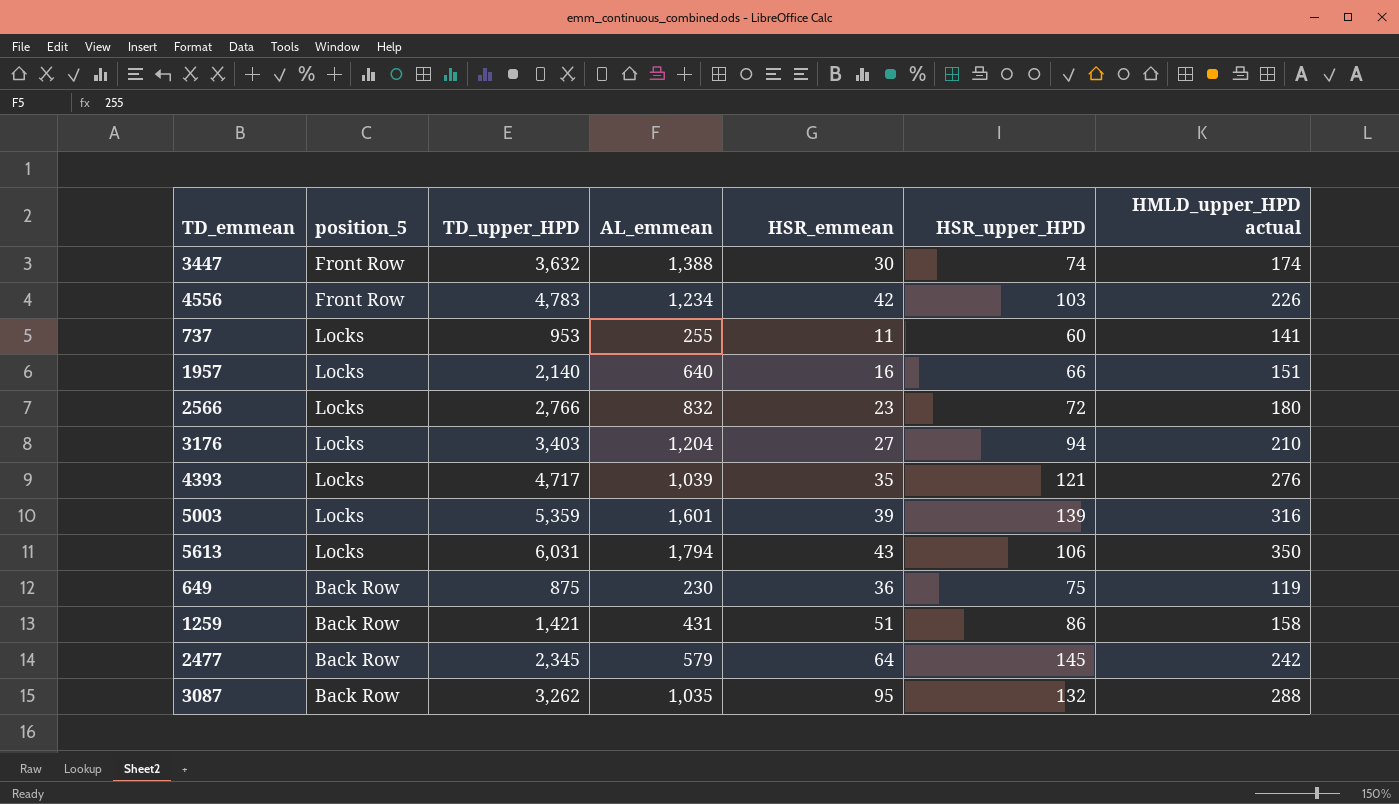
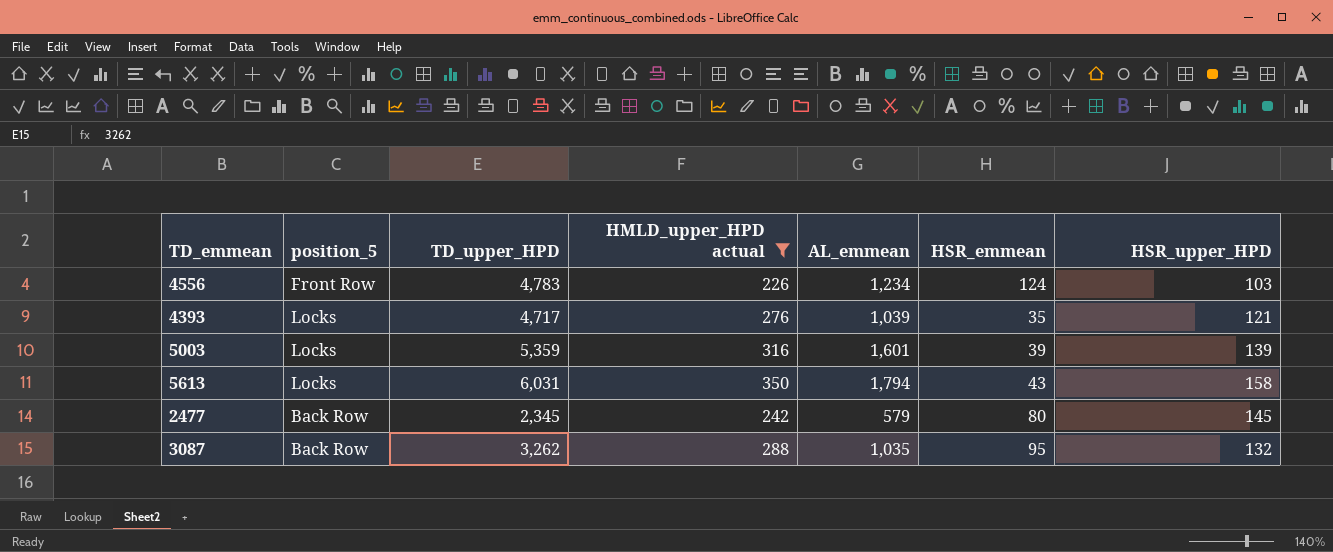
filter: none -> HMLD_upper_HPD actual >= 226
column HMLD_upper_HPD actual | position: 7 -> 4
4556 | HSR_emmean: 42 -> 124
5613 | HSR_upper_HPD: 106 -> 158
2477 | HSR_emmean: 64 -> 80

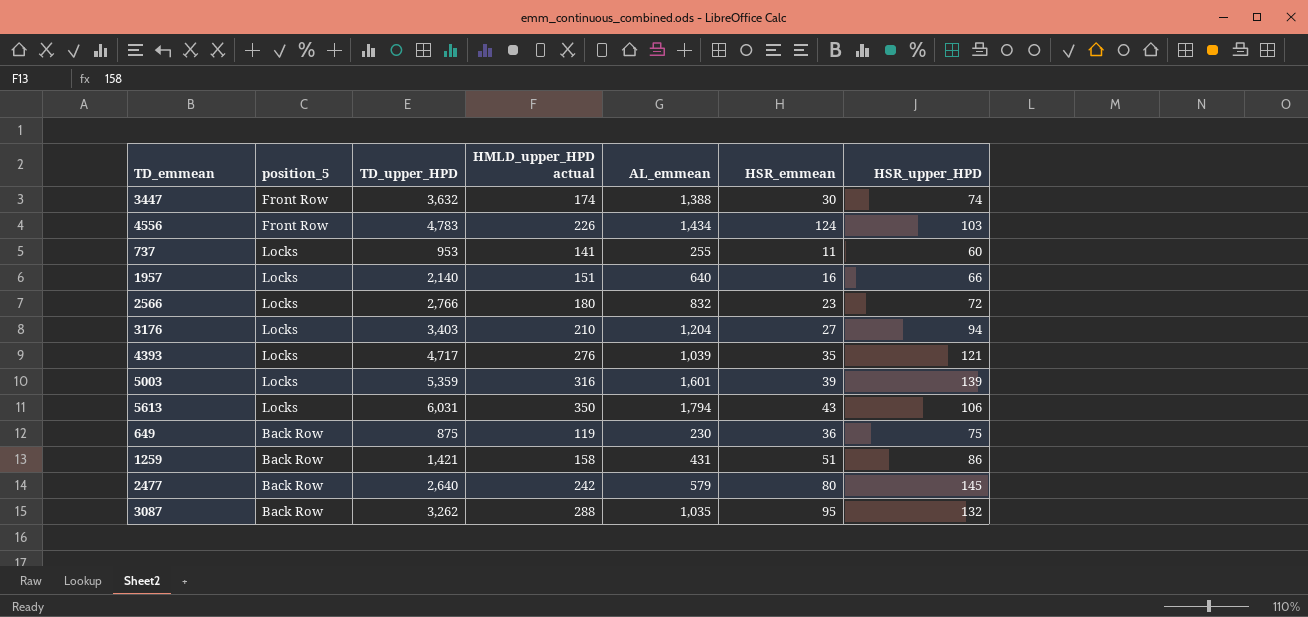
filter: HMLD_upper_HPD actual >= 226 -> none
4556 | AL_emmean: 1,234 -> 1,434
5613 | HSR_upper_HPD: 158 -> 106
2477 | TD_upper_HPD: 2,345 -> 2,640

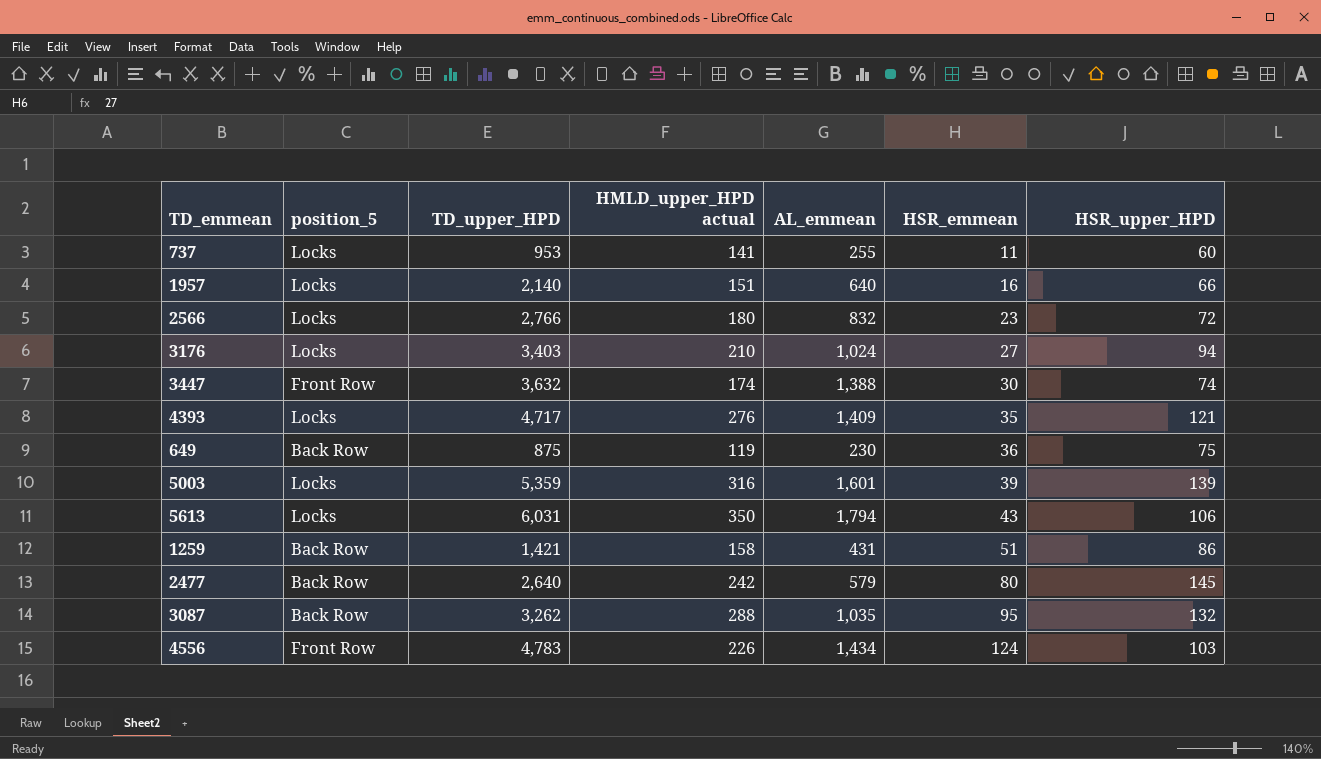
row order: none -> HSR_emmean ascending
3176 | AL_emmean: 1,204 -> 1,024
4393 | AL_emmean: 1,039 -> 1,409

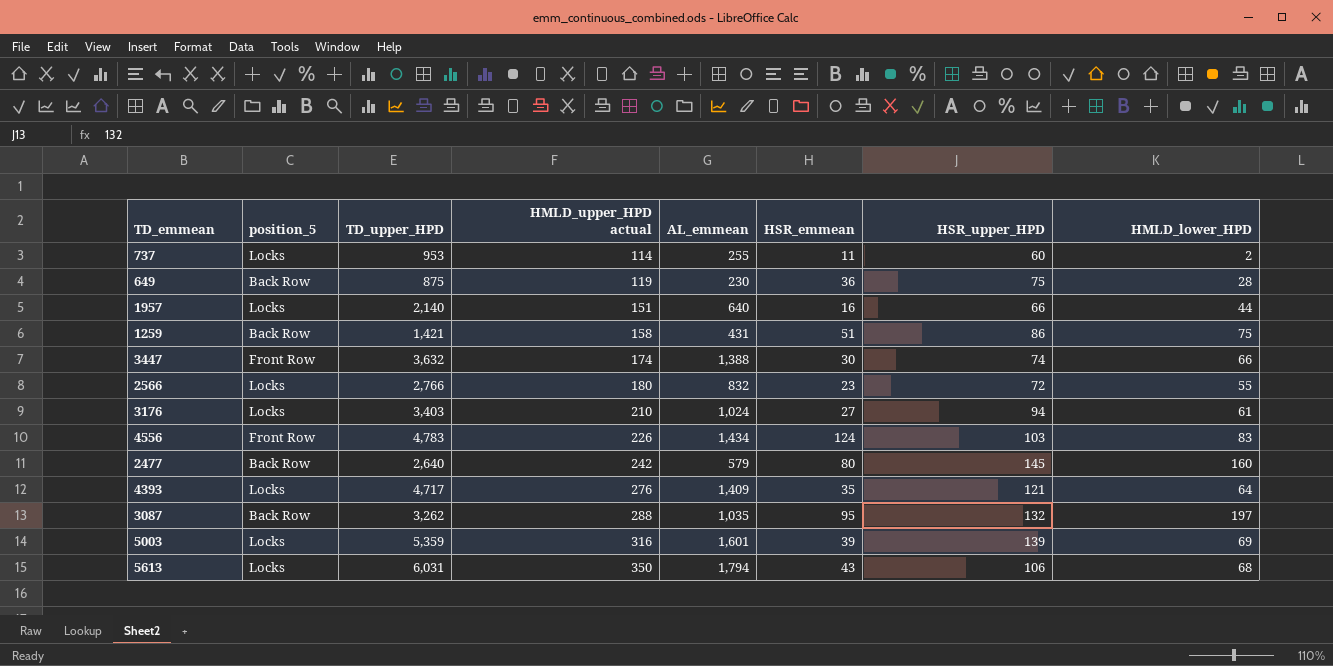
row order: HSR_emmean ascending -> HMLD_upper_HPD actual ascending
column HMLD_lower_HPD | position: none -> 8
737 | HMLD_upper_HPD actual: 141 -> 114

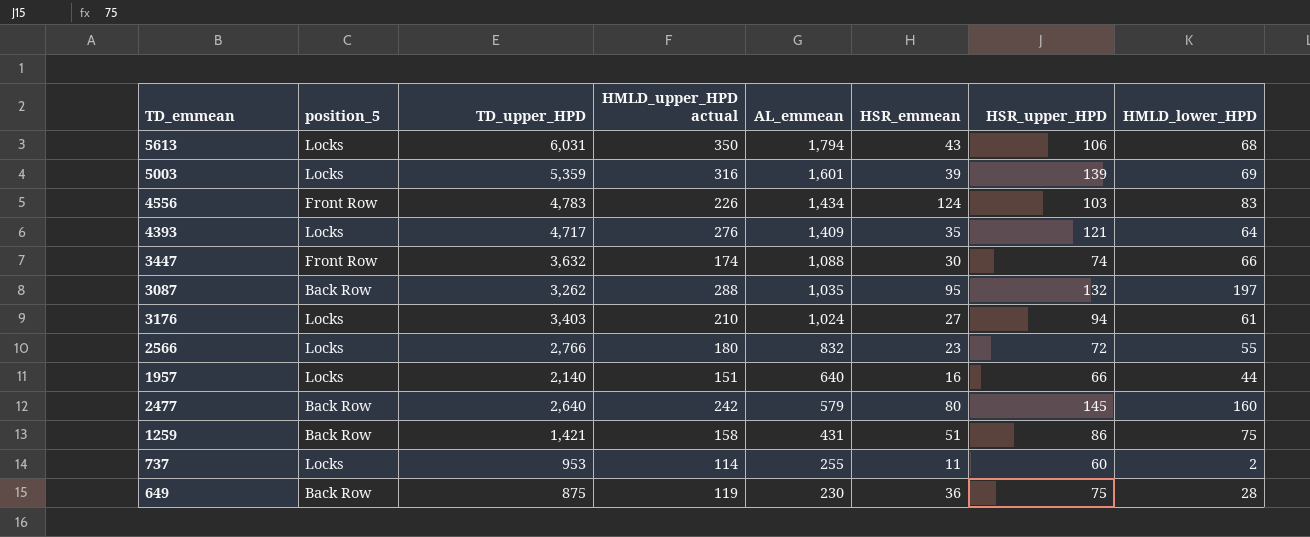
row order: HMLD_upper_HPD actual ascending -> AL_emmean descending
3447 | AL_emmean: 1,388 -> 1,088

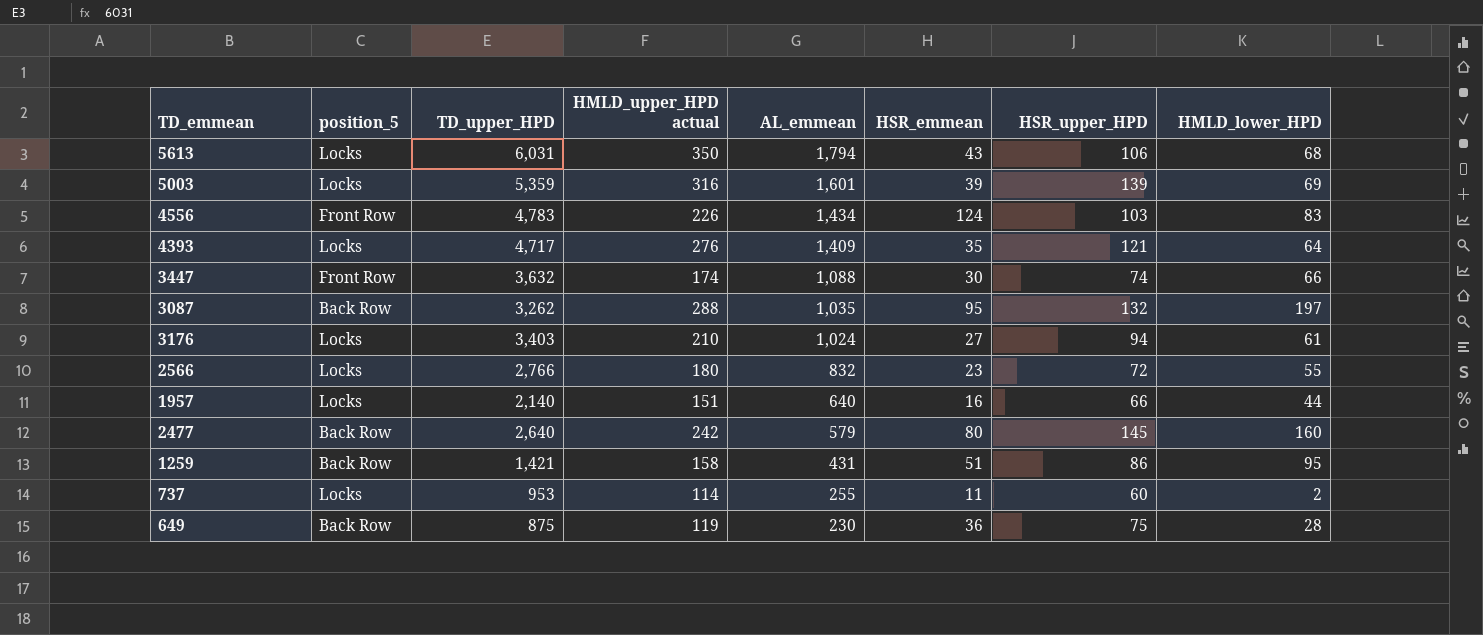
1259 | HMLD_lower_HPD: 75 -> 95

